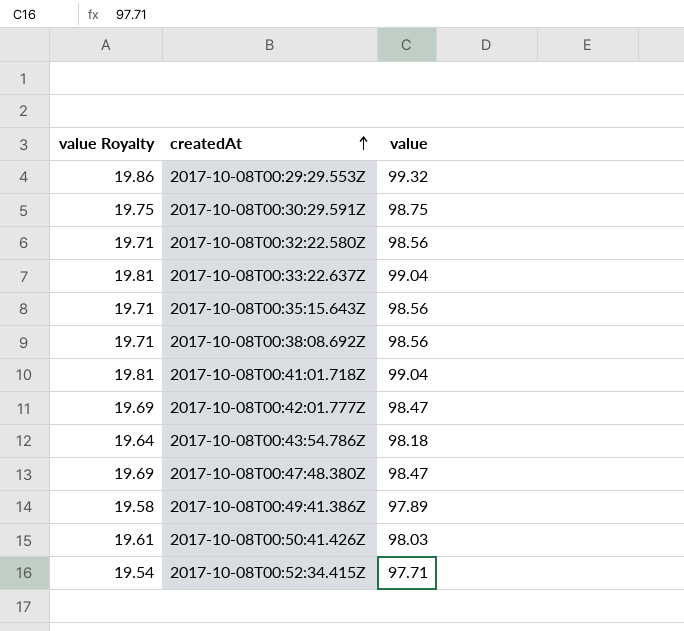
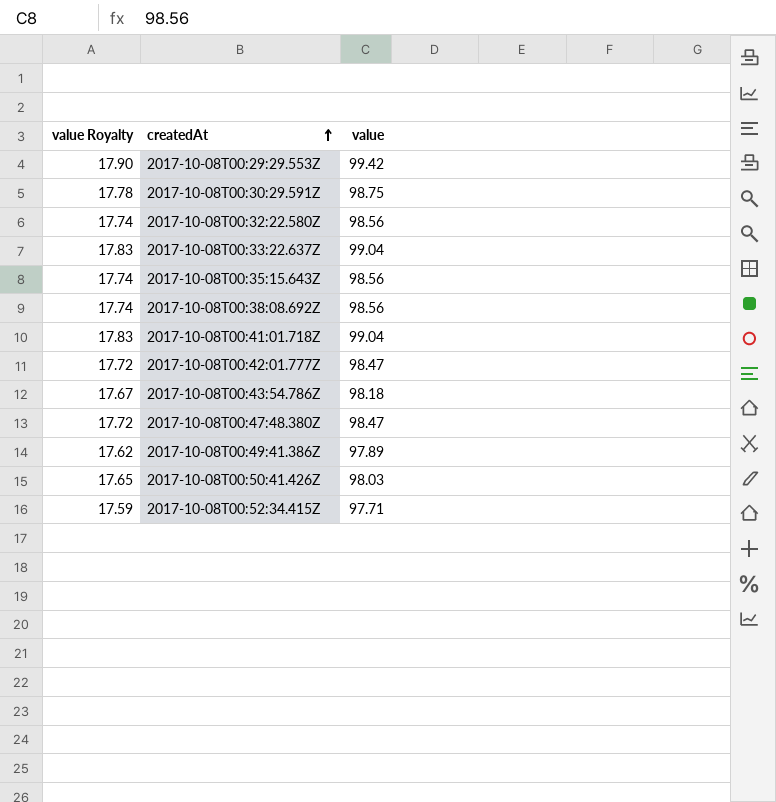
column value Royalty | formula: [value] * 0.2 -> [value] * 0.18
2017-10-08T00:29:29.553Z | value: 99.32 -> 99.42

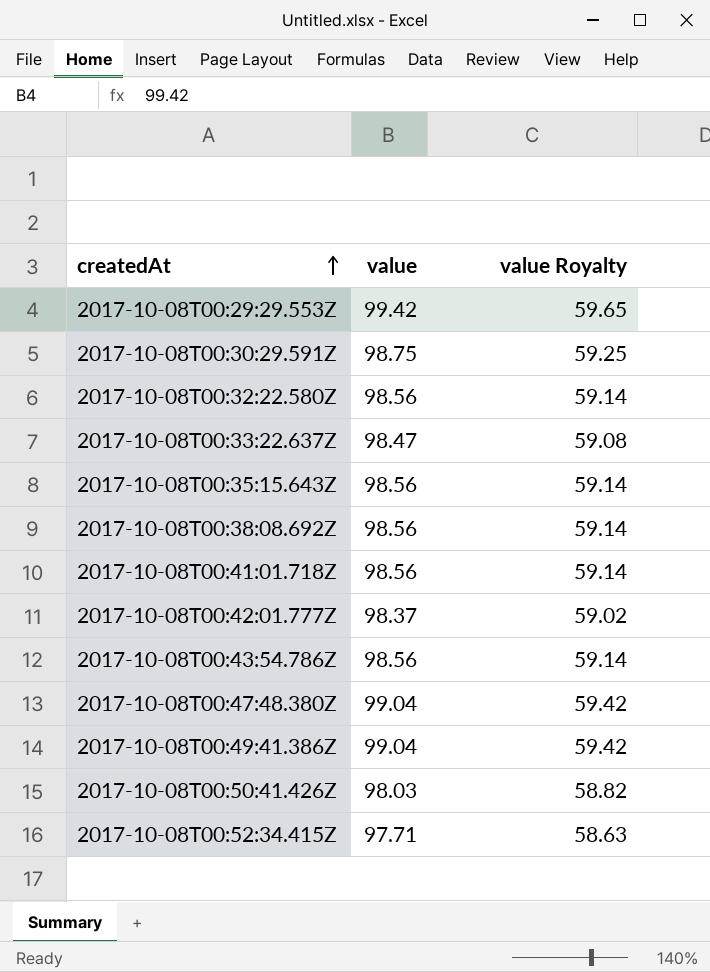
column value Royalty | formula: [value] * 0.18 -> [value] * 0.6
column value Royalty | position: 1 -> 3
2017-10-08T00:33:22.637Z | value: 99.04 -> 98.47
2017-10-08T00:41:01.718Z | value: 99.04 -> 98.56
2017-10-08T00:42:01.777Z | value: 98.47 -> 98.37
2017-10-08T00:43:54.786Z | value: 98.18 -> 98.56
2017-10-08T00:47:48.380Z | value: 98.47 -> 99.04
2017-10-08T00:49:41.386Z | value: 97.89 -> 99.04

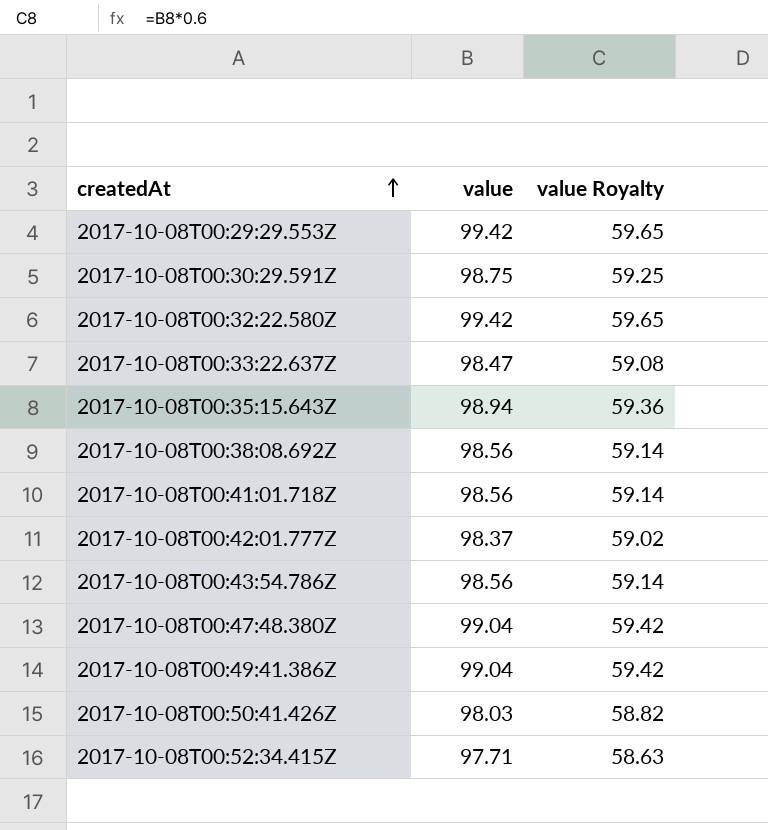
2017-10-08T00:32:22.580Z | value: 98.56 -> 99.42
2017-10-08T00:32:22.580Z | value Royalty: 59.14 -> 59.65
2017-10-08T00:35:15.643Z | value: 98.56 -> 98.94
2017-10-08T00:35:15.643Z | value Royalty: 59.14 -> 59.36

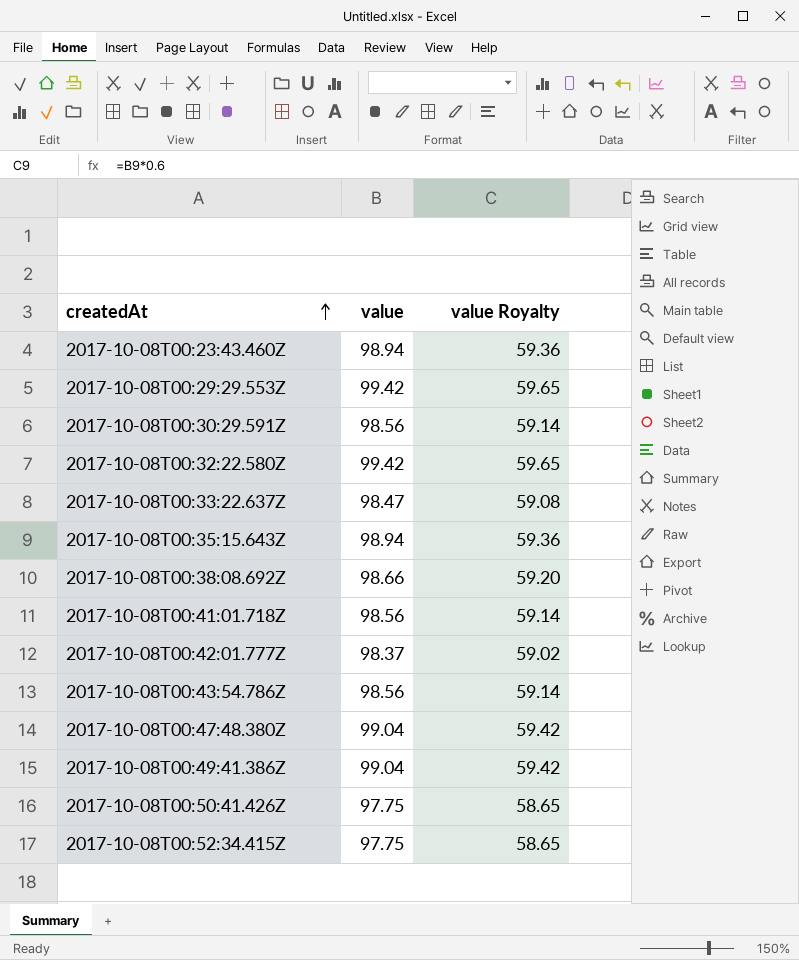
row 2017-10-08T00:23:43.460Z: none -> 98.94 | 59.36
2017-10-08T00:30:29.591Z | value: 98.75 -> 98.56
2017-10-08T00:30:29.591Z | value Royalty: 59.25 -> 59.14
2017-10-08T00:38:08.692Z | value: 98.56 -> 98.66
2017-10-08T00:38:08.692Z | value Royalty: 59.14 -> 59.20
2017-10-08T00:50:41.426Z | value: 98.03 -> 97.75
2017-10-08T00:50:41.426Z | value Royalty: 58.82 -> 58.65
2017-10-08T00:52:34.415Z | value: 97.71 -> 97.75
2017-10-08T00:52:34.415Z | value Royalty: 58.63 -> 58.65

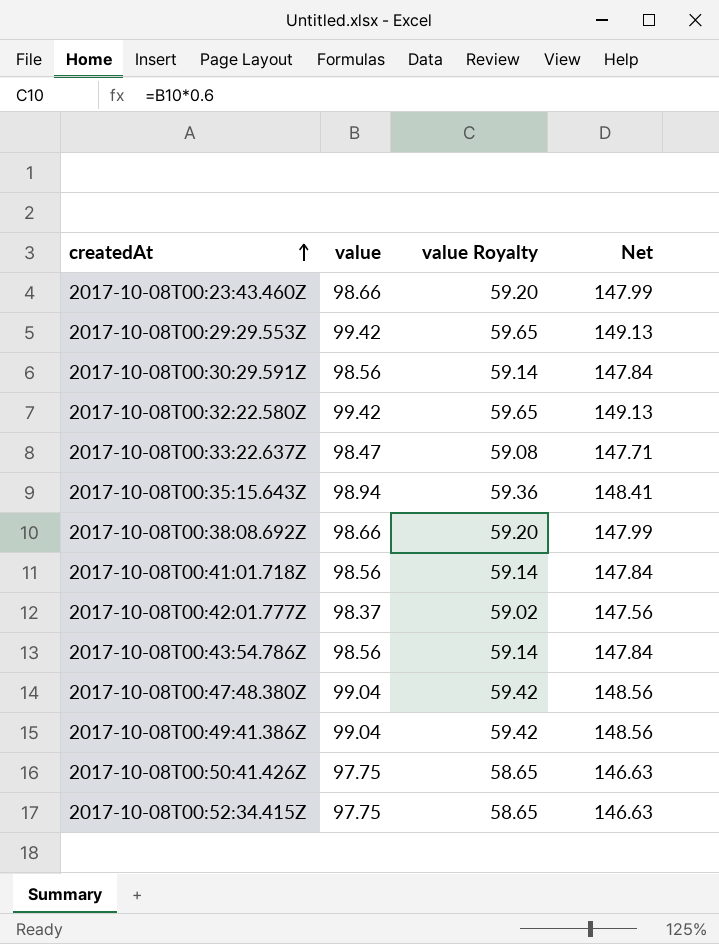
column Net | formula: none -> [value] * 1.5
2017-10-08T00:23:43.460Z | value: 98.94 -> 98.66
2017-10-08T00:23:43.460Z | value Royalty: 59.36 -> 59.20

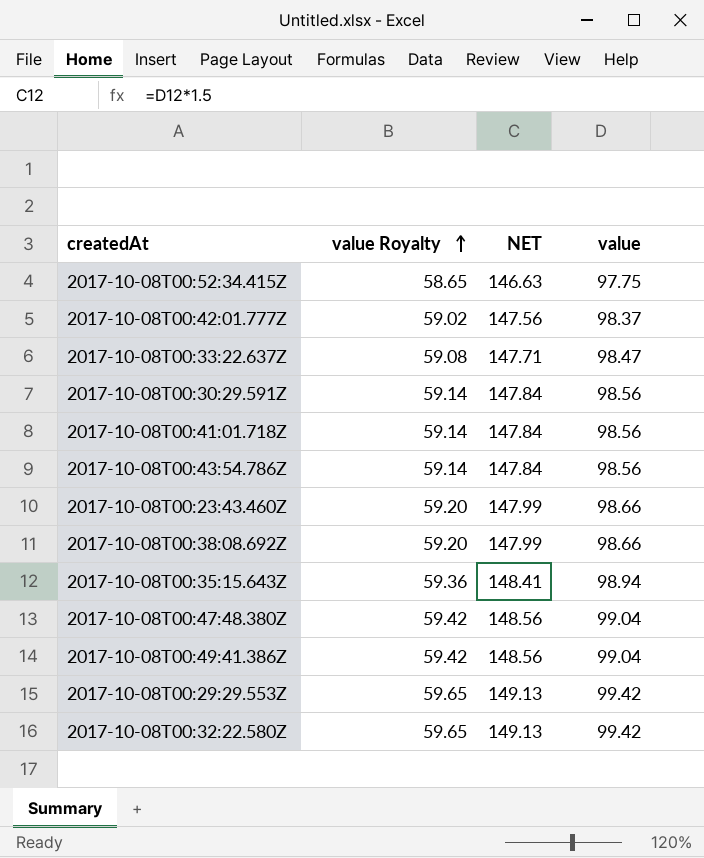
row order: createdAt ascending -> value Royalty ascending
column name: Net -> NET
column value | position: 2 -> 4
row 2017-10-08T00:50:41.426Z: 97.75 | 58.65 | 146.63 -> none

